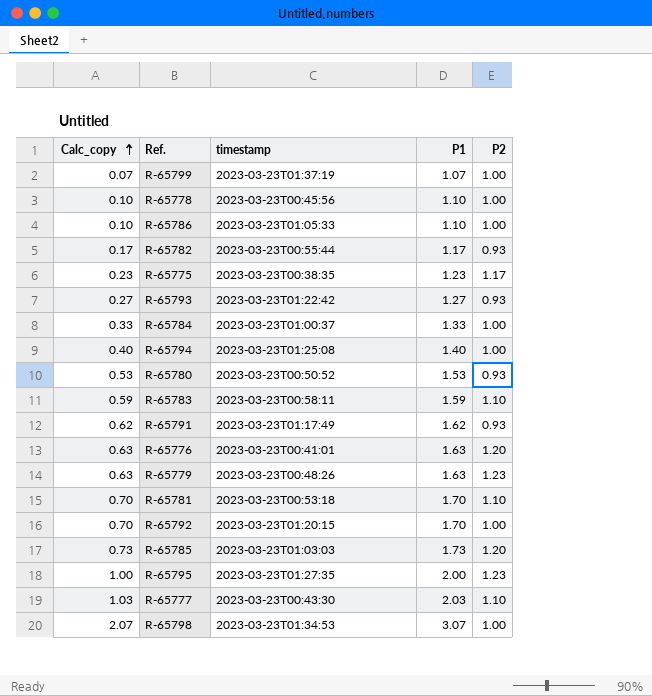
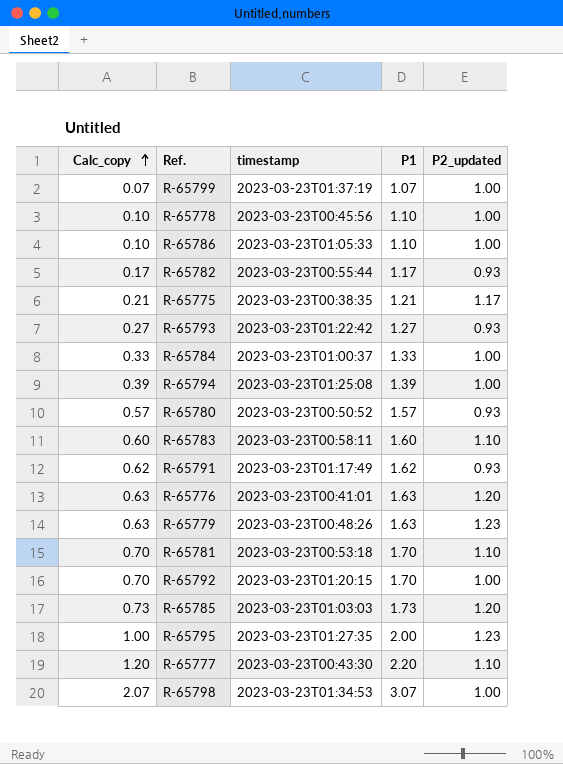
column name: P2 -> P2_updated
R-65775 | Calc_copy: 0.23 -> 0.21
R-65775 | P1: 1.23 -> 1.21
R-65794 | Calc_copy: 0.40 -> 0.39
R-65794 | P1: 1.40 -> 1.39
R-65780 | Calc_copy: 0.53 -> 0.57
R-65780 | P1: 1.53 -> 1.57
R-65783 | Calc_copy: 0.59 -> 0.60
R-65783 | P1: 1.59 -> 1.60
R-65777 | Calc_copy: 1.03 -> 1.20
R-65777 | P1: 2.03 -> 2.20

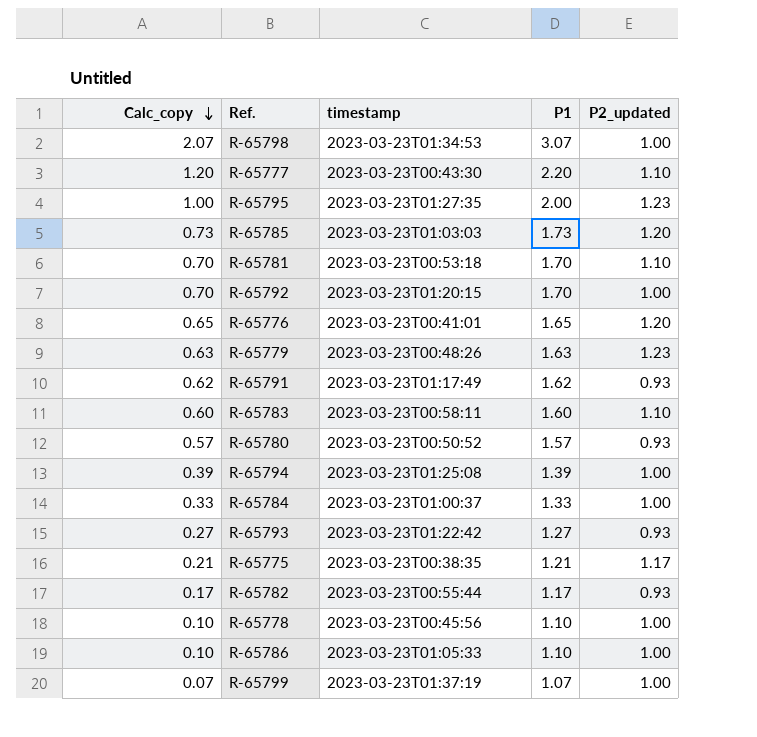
row order: Calc_copy ascending -> Calc_copy descending
R-65776 | Calc_copy: 0.63 -> 0.65
R-65776 | P1: 1.63 -> 1.65

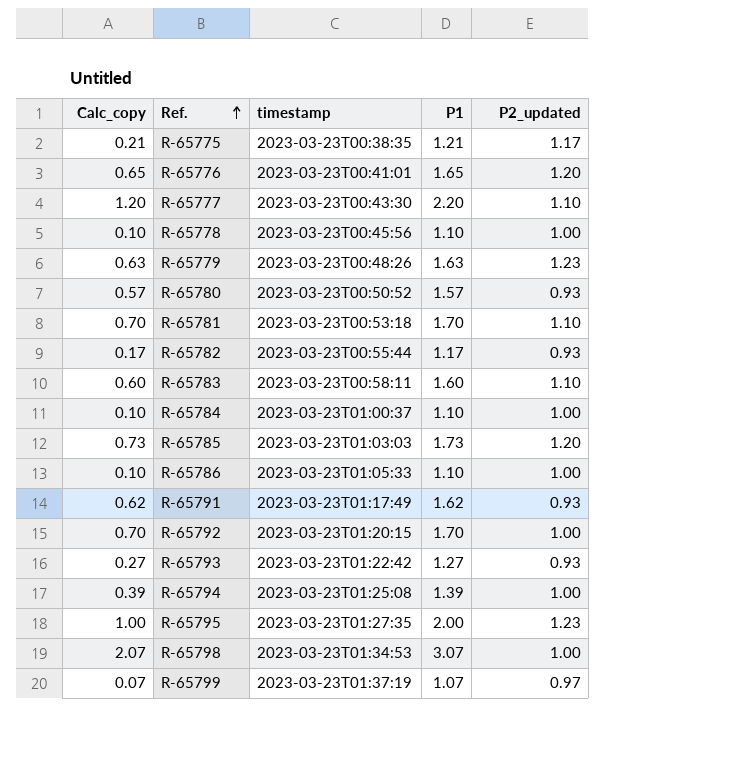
row order: Calc_copy descending -> Ref. ascending
R-65784 | Calc_copy: 0.33 -> 0.10
R-65784 | P1: 1.33 -> 1.10
R-65799 | P2_updated: 1.00 -> 0.97

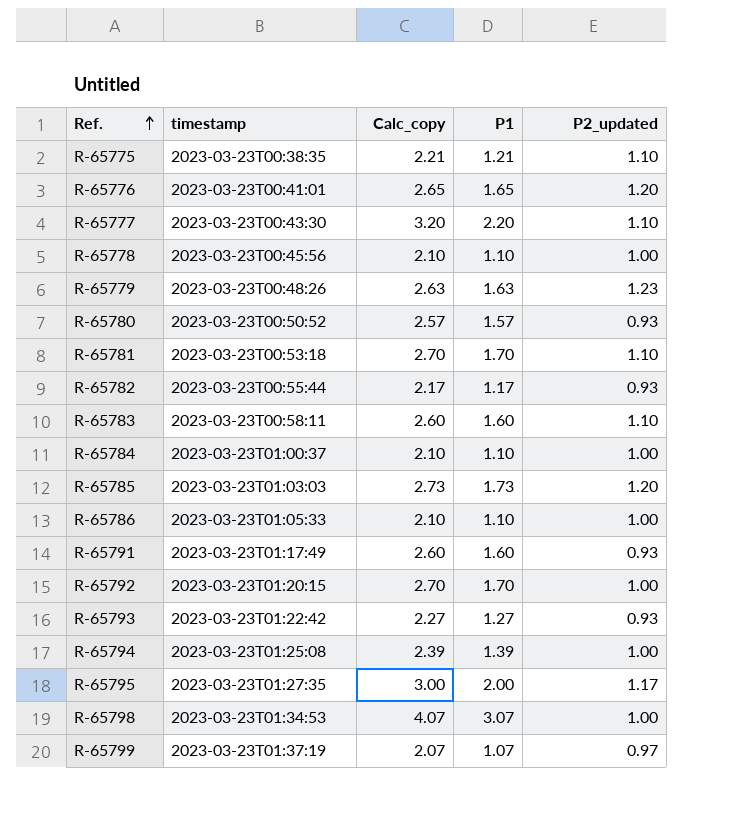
column Calc_copy | formula: [P1] - 1 -> [P1] + 1
column Calc_copy | position: 1 -> 3
R-65775 | P2_updated: 1.17 -> 1.10
R-65791 | P1: 1.62 -> 1.60
R-65795 | P2_updated: 1.23 -> 1.17

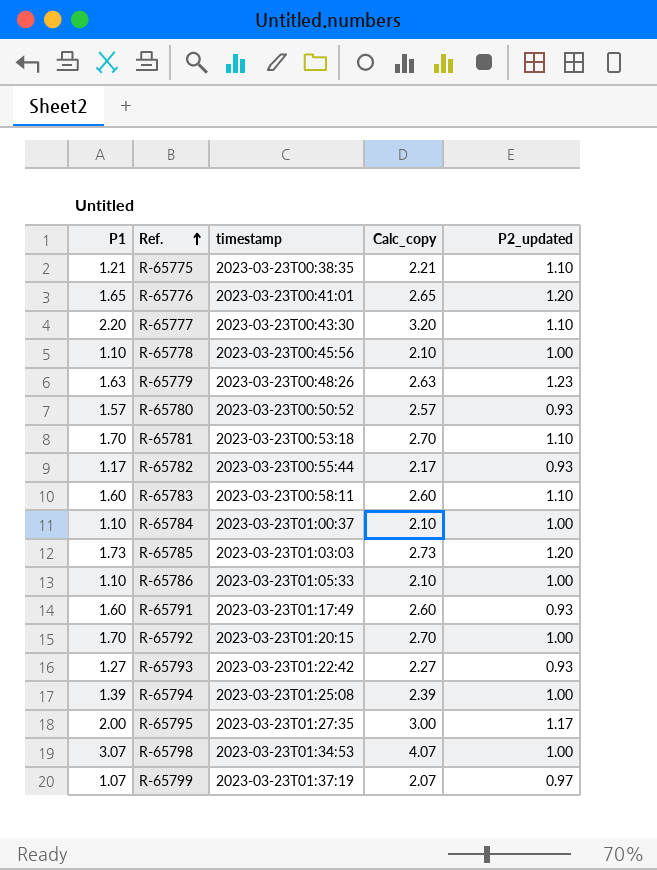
column P1 | position: 4 -> 1

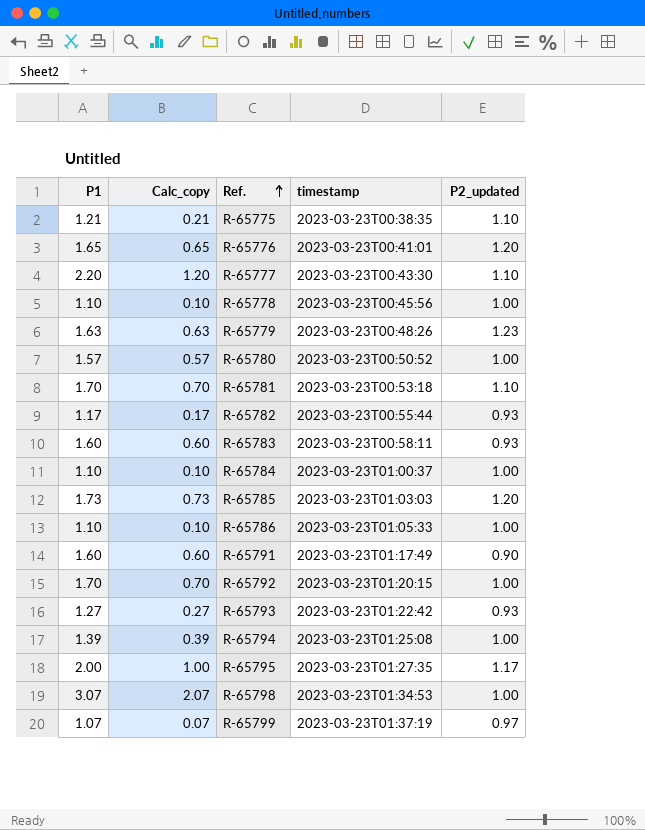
column Calc_copy | formula: [P1] + 1 -> [P1] - 1
column Calc_copy | position: 4 -> 2
R-65780 | P2_updated: 0.93 -> 1.00
R-65783 | P2_updated: 1.10 -> 0.93
R-65791 | P2_updated: 0.93 -> 0.90

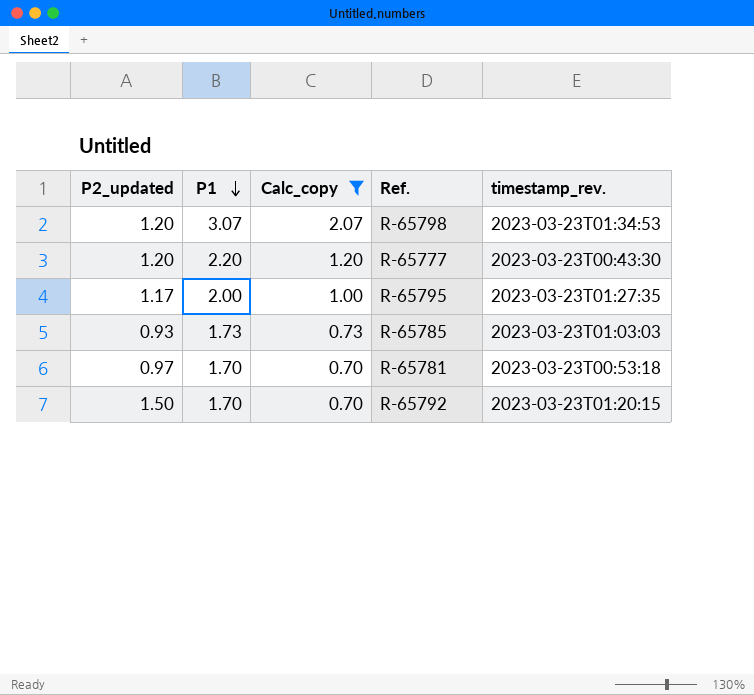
filter: none -> Calc_copy >= 0.70
row order: Ref. ascending -> P1 descending
column P2_updated | position: 5 -> 1
column name: timestamp -> timestamp_rev.
R-65798 | P2_updated: 1.00 -> 1.20
R-65777 | P2_updated: 1.10 -> 1.20
R-65785 | P2_updated: 1.20 -> 0.93
R-65781 | P2_updated: 1.10 -> 0.97
R-65792 | P2_updated: 1.00 -> 1.50

